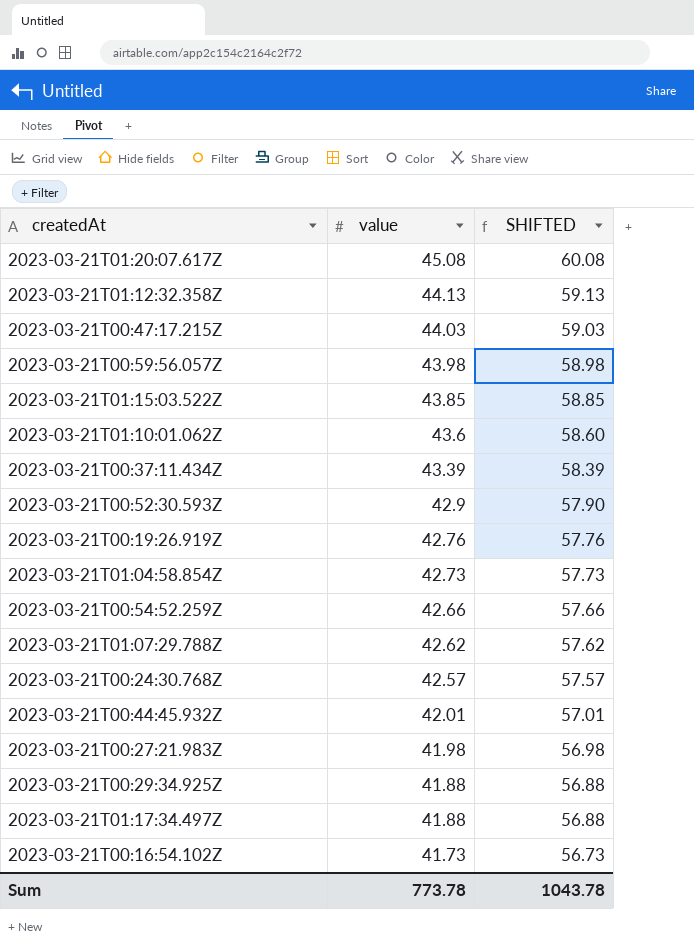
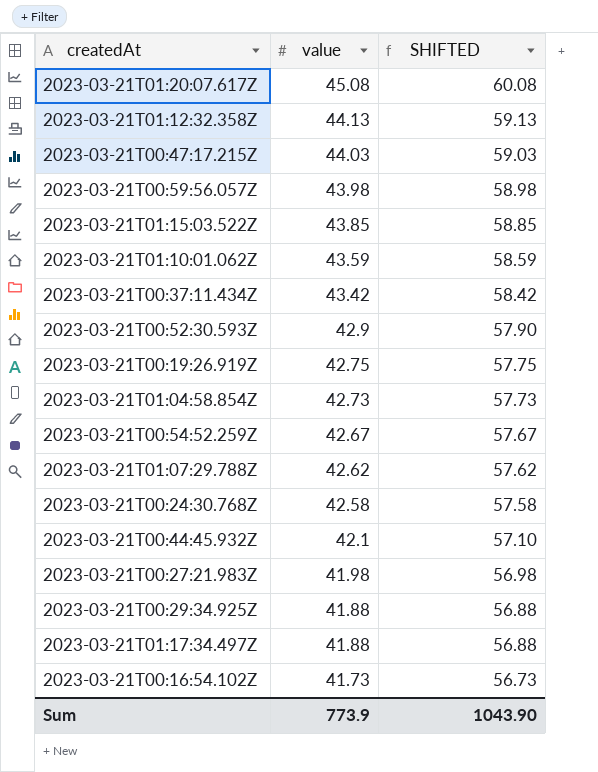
2023-03-21T01:10:01.062Z | value: 43.6 -> 43.59
2023-03-21T01:10:01.062Z | SHIFTED: 58.60 -> 58.59
2023-03-21T00:37:11.434Z | value: 43.39 -> 43.42
2023-03-21T00:37:11.434Z | SHIFTED: 58.39 -> 58.42
2023-03-21T00:19:26.919Z | value: 42.76 -> 42.75
2023-03-21T00:19:26.919Z | SHIFTED: 57.76 -> 57.75
2023-03-21T00:54:52.259Z | value: 42.66 -> 42.67
2023-03-21T00:54:52.259Z | SHIFTED: 57.66 -> 57.67
2023-03-21T00:24:30.768Z | value: 42.57 -> 42.58
2023-03-21T00:24:30.768Z | SHIFTED: 57.57 -> 57.58
2023-03-21T00:44:45.932Z | value: 42.01 -> 42.1
2023-03-21T00:44:45.932Z | SHIFTED: 57.01 -> 57.10
Sum | value: 773.78 -> 773.9
Sum | SHIFTED: 1043.78 -> 1043.90

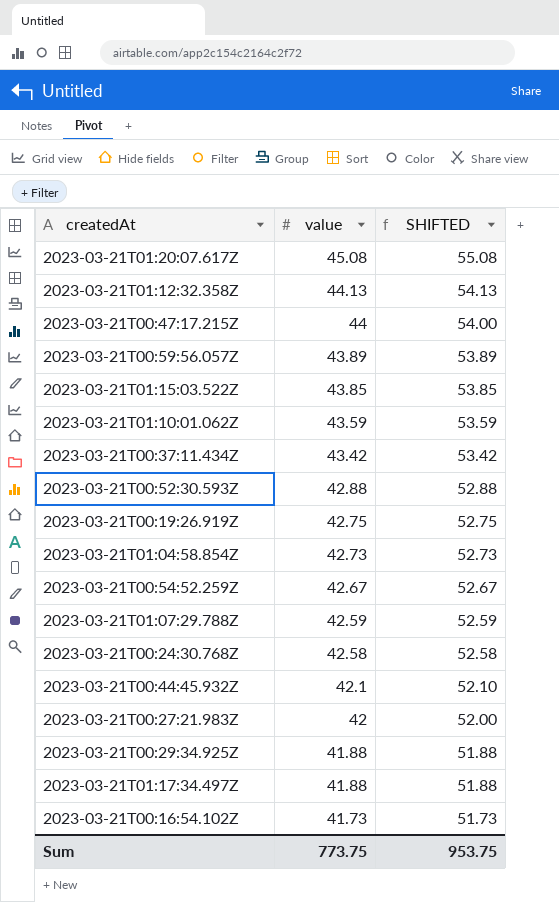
column SHIFTED | formula: [value] + 15 -> [value] + 10
2023-03-21T00:47:17.215Z | value: 44.03 -> 44
2023-03-21T00:59:56.057Z | value: 43.98 -> 43.89
2023-03-21T00:52:30.593Z | value: 42.9 -> 42.88
2023-03-21T01:07:29.788Z | value: 42.62 -> 42.59
2023-03-21T00:27:21.983Z | value: 41.98 -> 42
Sum | value: 773.9 -> 773.75
Sum | SHIFTED: 1043.90 -> 953.75

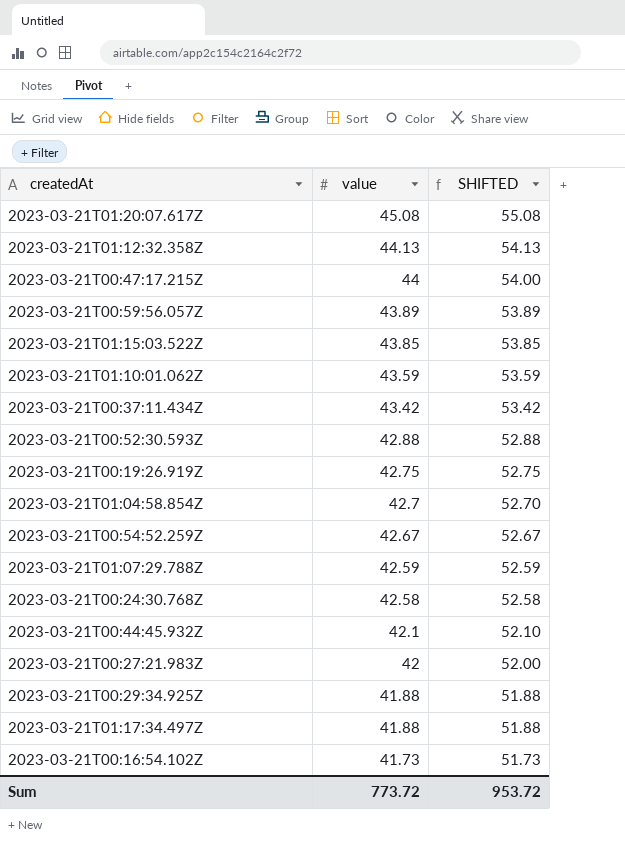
2023-03-21T01:04:58.854Z | value: 42.73 -> 42.7
2023-03-21T01:04:58.854Z | SHIFTED: 52.73 -> 52.70
Sum | value: 773.75 -> 773.72
Sum | SHIFTED: 953.75 -> 953.72

